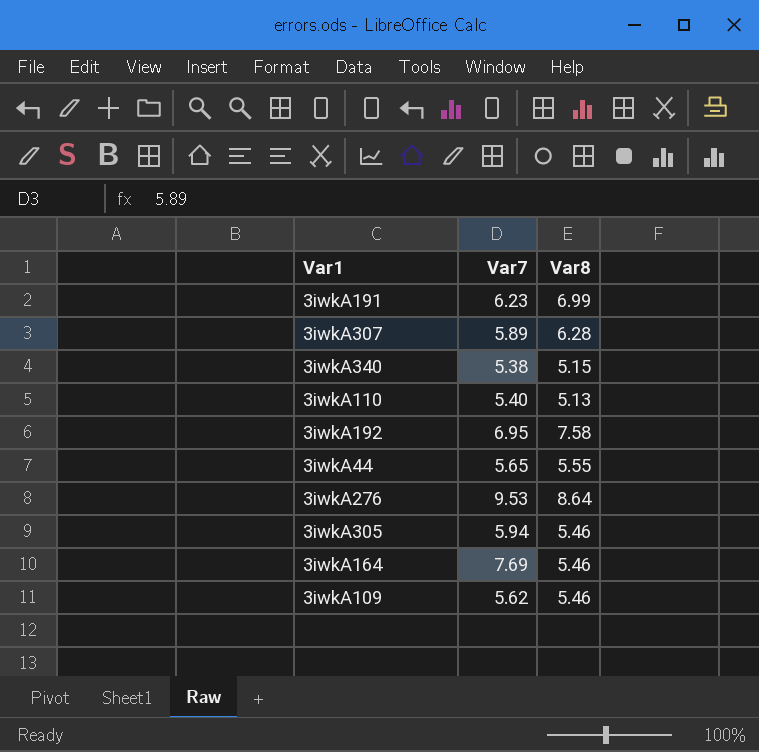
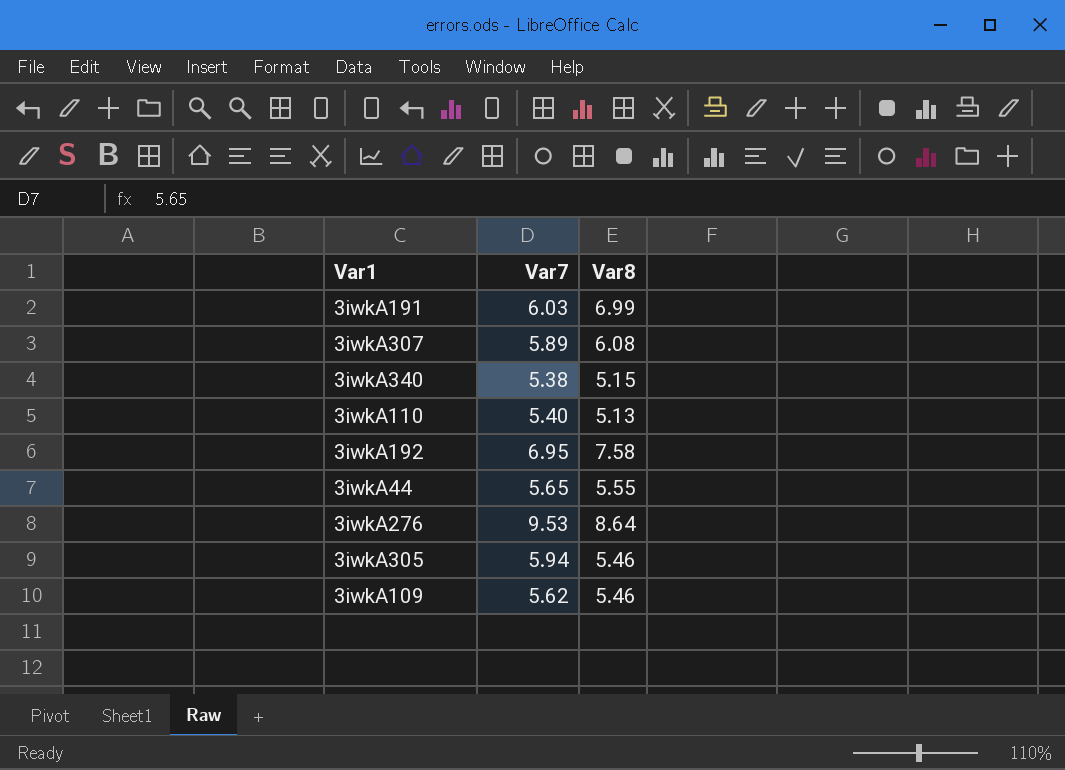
row 3iwkA164: 7.69 | 5.46 -> none
3iwkA191 | Var7: 6.23 -> 6.03
3iwkA307 | Var8: 6.28 -> 6.08

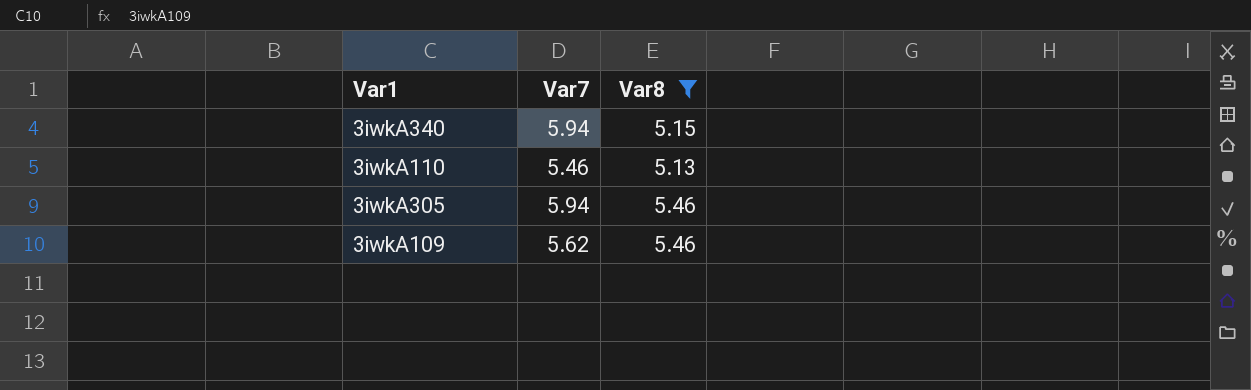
filter: none -> Var8 <= 5.46
3iwkA340 | Var7: 5.38 -> 5.94
3iwkA110 | Var7: 5.40 -> 5.46

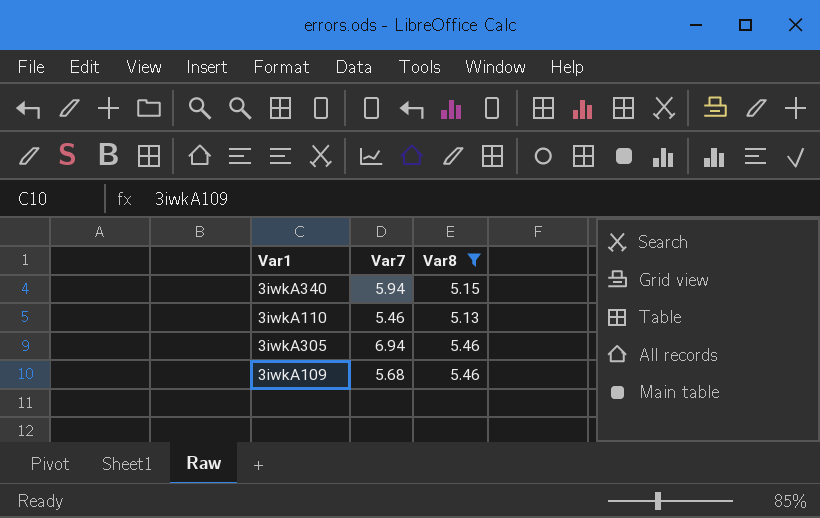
3iwkA305 | Var7: 5.94 -> 6.94
3iwkA109 | Var7: 5.62 -> 5.68

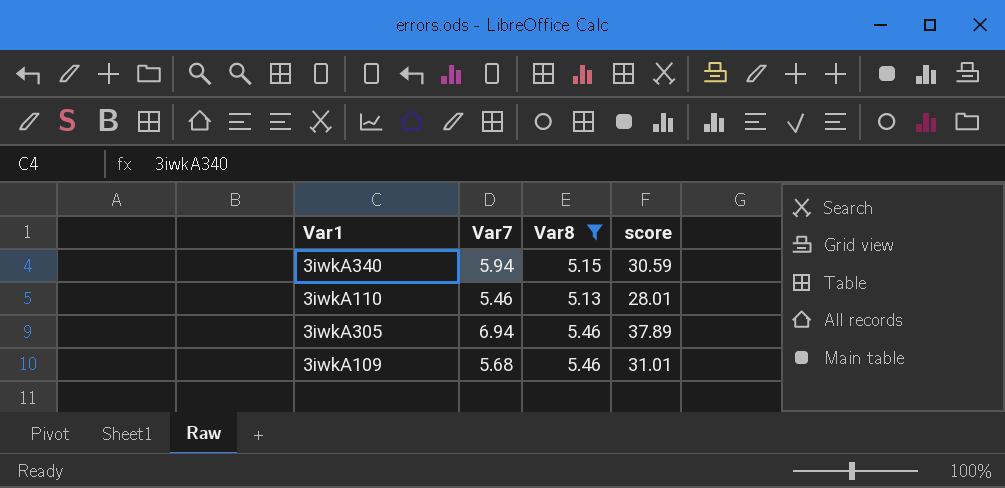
column score | formula: none -> [Var7] * [Var8]

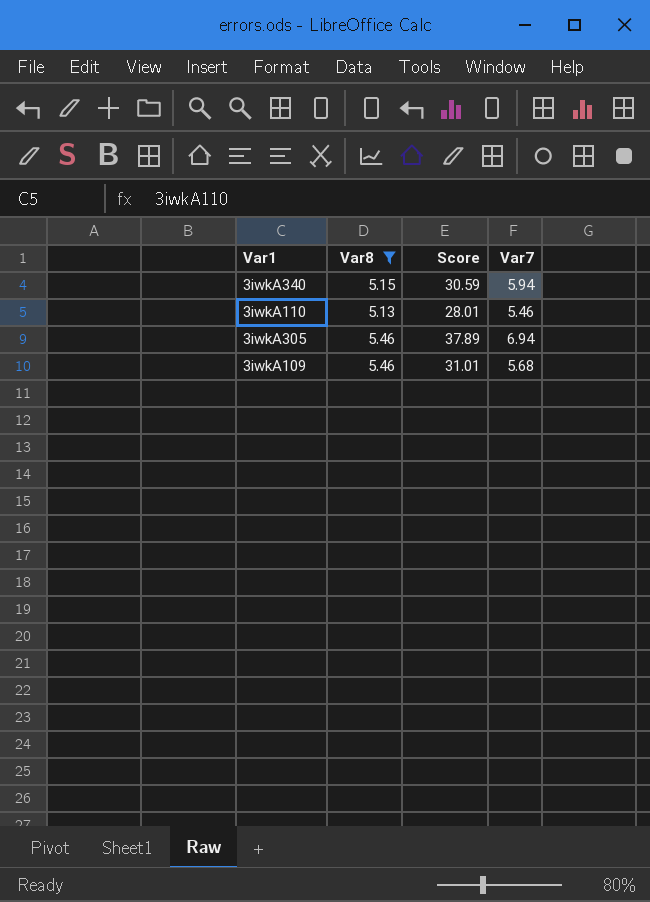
column name: score -> Score
column Var7 | position: 2 -> 4

